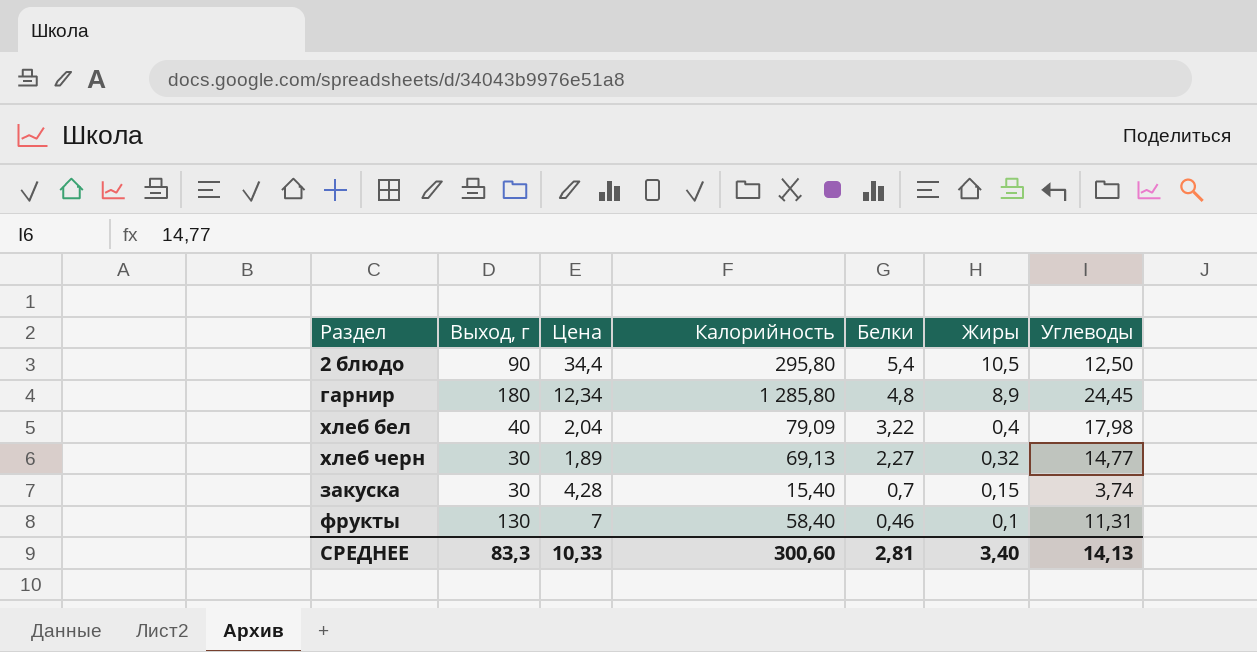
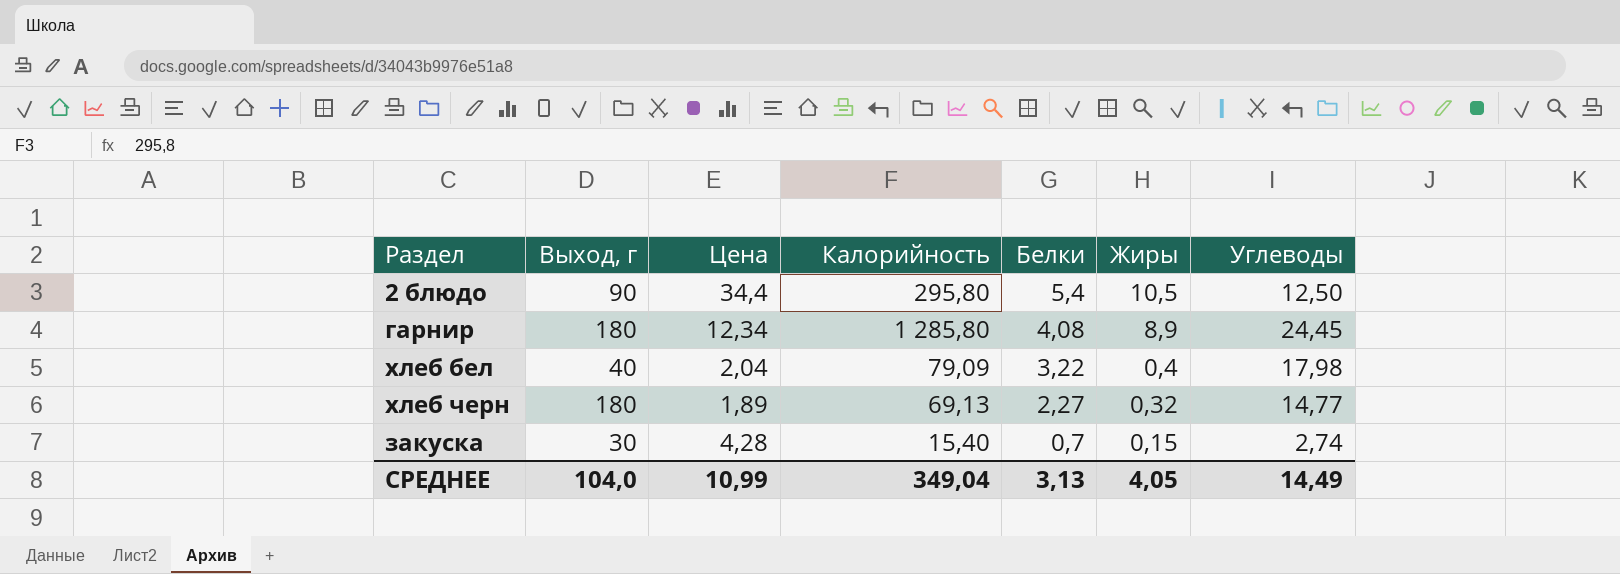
row фрукты: 130 | 7 | 58,40 | 0,46 | 0,1 | 11,31 -> none
гарнир | Белки: 4,8 -> 4,08
хлеб черн | Выход, г: 30 -> 180
закуска | Углеводы: 3,74 -> 2,74
СРЕДНЕЕ | Выход, г: 83,3 -> 104,0
СРЕДНЕЕ | Цена: 10,33 -> 10,99
СРЕДНЕЕ | Калорийность: 300,60 -> 349,04
СРЕДНЕЕ | Белки: 2,81 -> 3,13
СРЕДНЕЕ | Жиры: 3,40 -> 4,05
СРЕДНЕЕ | Углеводы: 14,13 -> 14,49

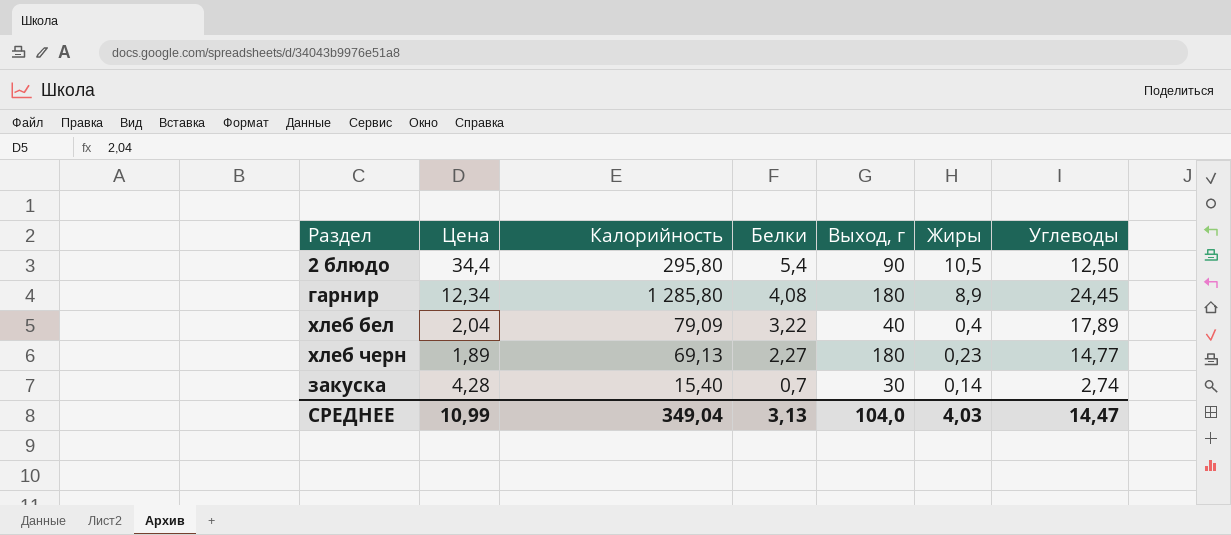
column Выход, г | position: 2 -> 5
хлеб бел | Углеводы: 17,98 -> 17,89
хлеб черн | Жиры: 0,32 -> 0,23
закуска | Жиры: 0,15 -> 0,14
СРЕДНЕЕ | Жиры: 4,05 -> 4,03
СРЕДНЕЕ | Углеводы: 14,49 -> 14,47

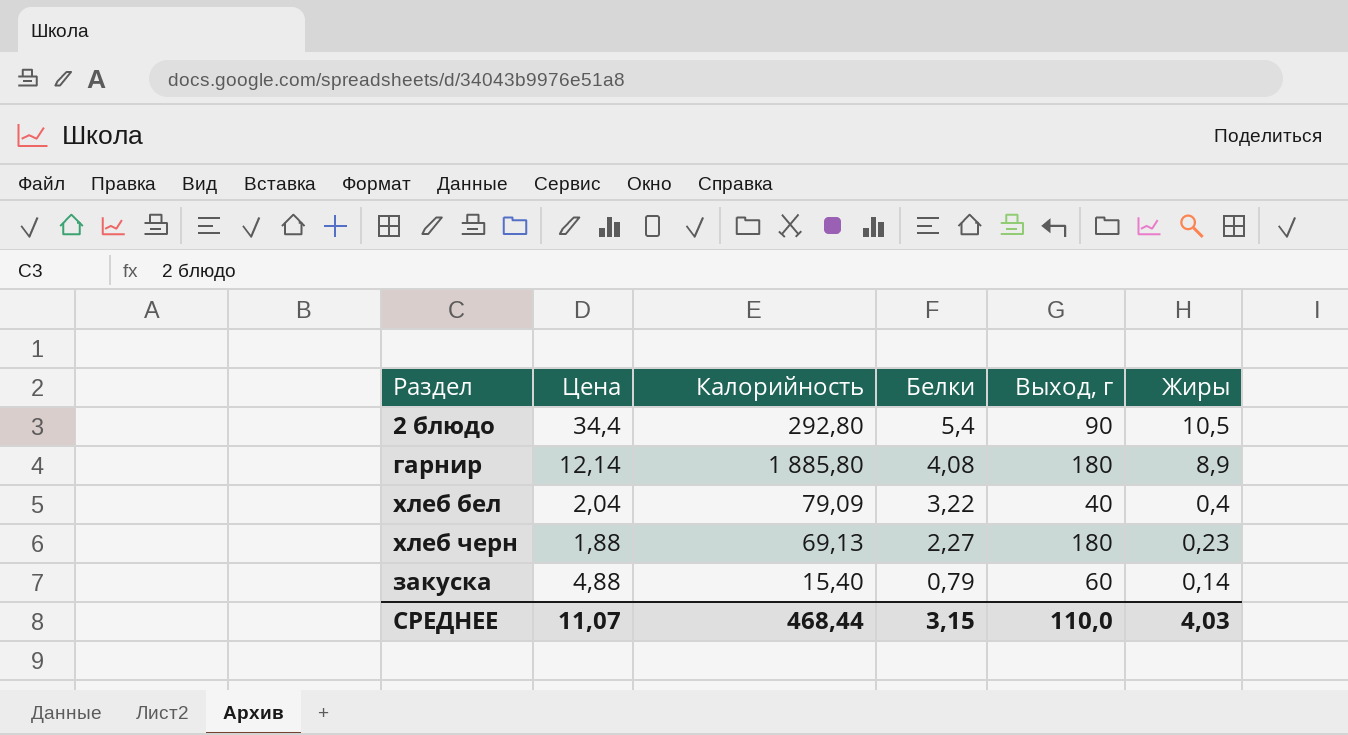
column Углеводы | position: 7 -> none
2 блюдо | Калорийность: 295,80 -> 292,80
гарнир | Цена: 12,34 -> 12,14
гарнир | Калорийность: 1 285,80 -> 1 885,80
хлеб черн | Цена: 1,89 -> 1,88
закуска | Цена: 4,28 -> 4,88
закуска | Белки: 0,7 -> 0,79
закуска | Выход, г: 30 -> 60
СРЕДНЕЕ | Цена: 10,99 -> 11,07
СРЕДНЕЕ | Калорийность: 349,04 -> 468,44
СРЕДНЕЕ | Белки: 3,13 -> 3,15
СРЕДНЕЕ | Выход, г: 104,0 -> 110,0

